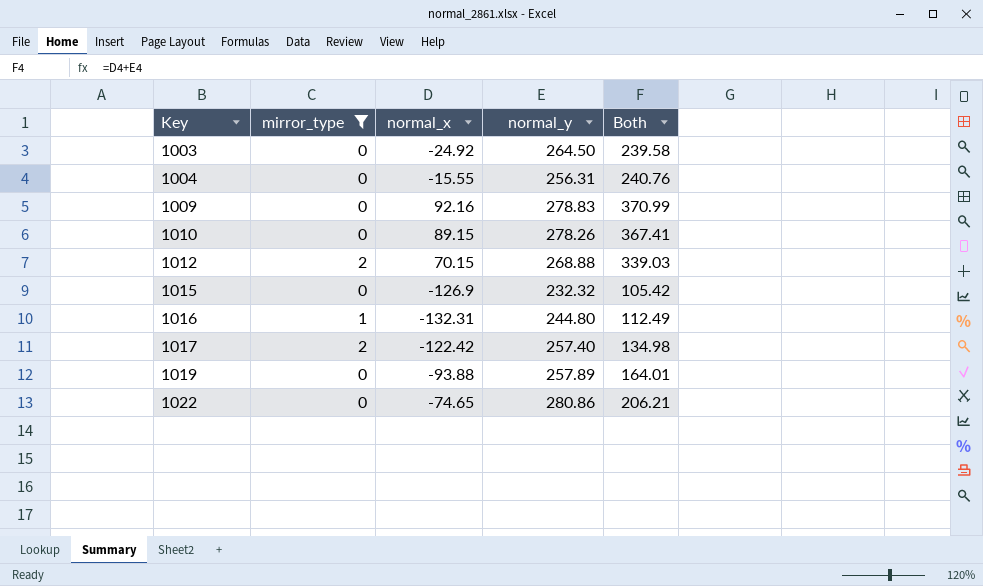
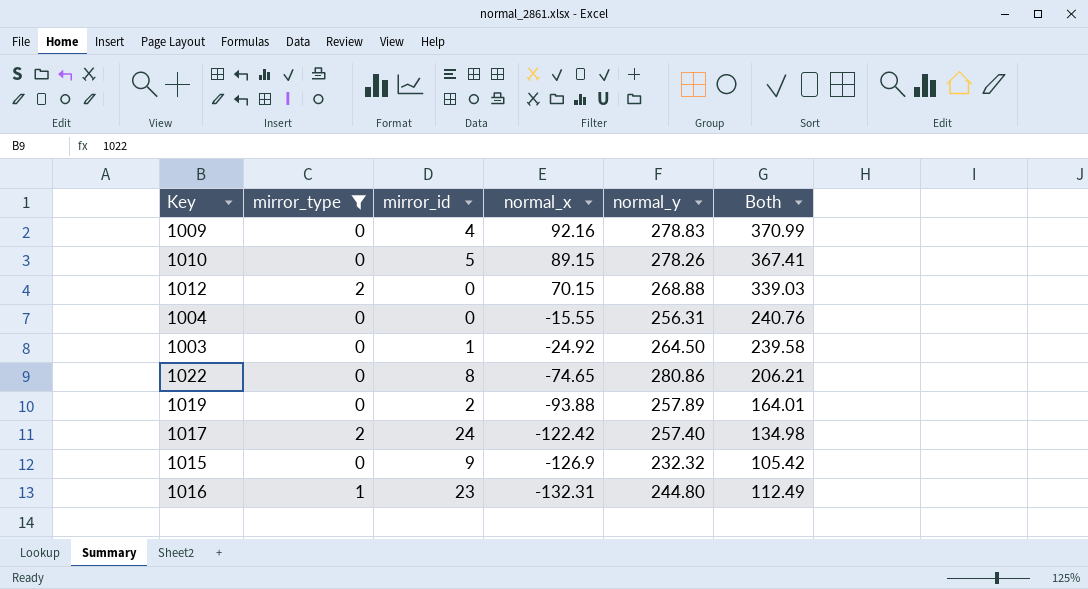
row order: Key ascending -> normal_x descending
column mirror_id | position: none -> 3

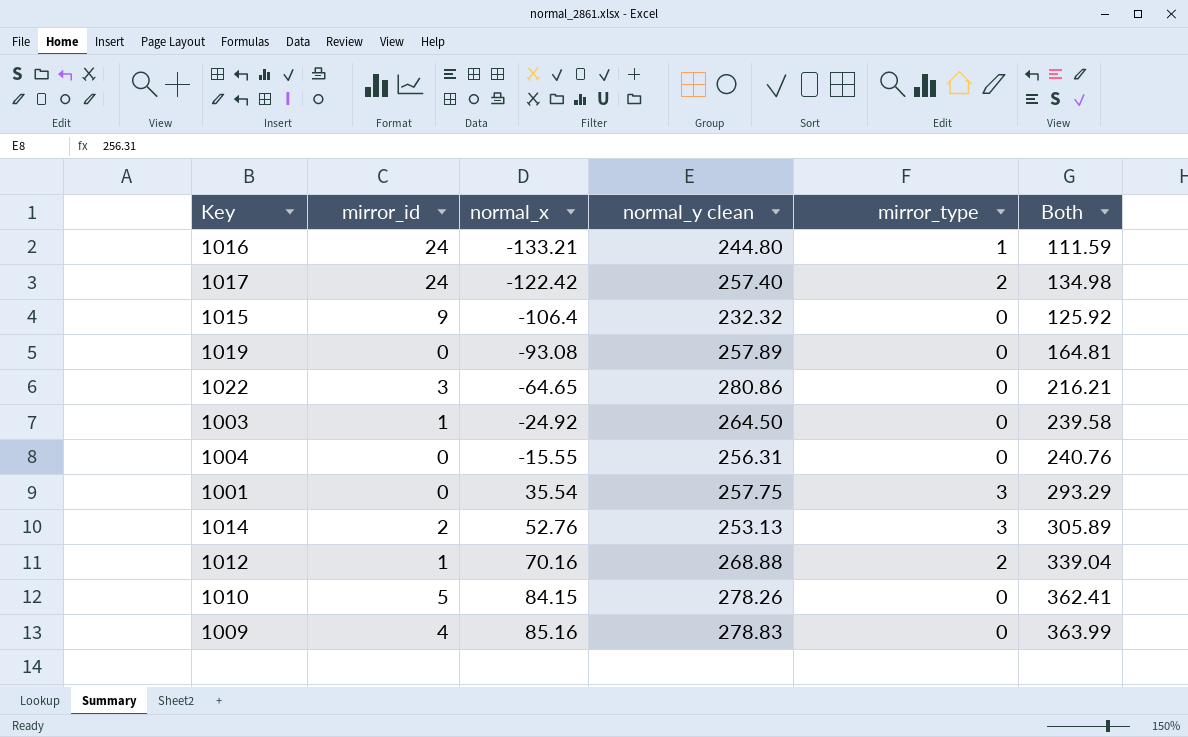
filter: mirror_type != 3 -> none
row order: normal_x descending -> normal_x ascending
column name: normal_y -> normal_y clean
column mirror_type | position: 2 -> 5
1016 | mirror_id: 23 -> 24
1016 | normal_x: -132.31 -> -133.21
1016 | Both: 112.49 -> 111.59
1015 | normal_x: -126.9 -> -106.4
1015 | Both: 105.42 -> 125.92
1019 | mirror_id: 2 -> 0
1019 | normal_x: -93.88 -> -93.08
1019 | Both: 164.01 -> 164.81
1022 | mirror_id: 8 -> 3
1022 | normal_x: -74.65 -> -64.65
1022 | Both: 206.21 -> 216.21
1012 | mirror_id: 0 -> 1
1012 | normal_x: 70.15 -> 70.16
1012 | Both: 339.03 -> 339.04
1010 | normal_x: 89.15 -> 84.15
1010 | Both: 367.41 -> 362.41
1009 | normal_x: 92.16 -> 85.16
1009 | Both: 370.99 -> 363.99

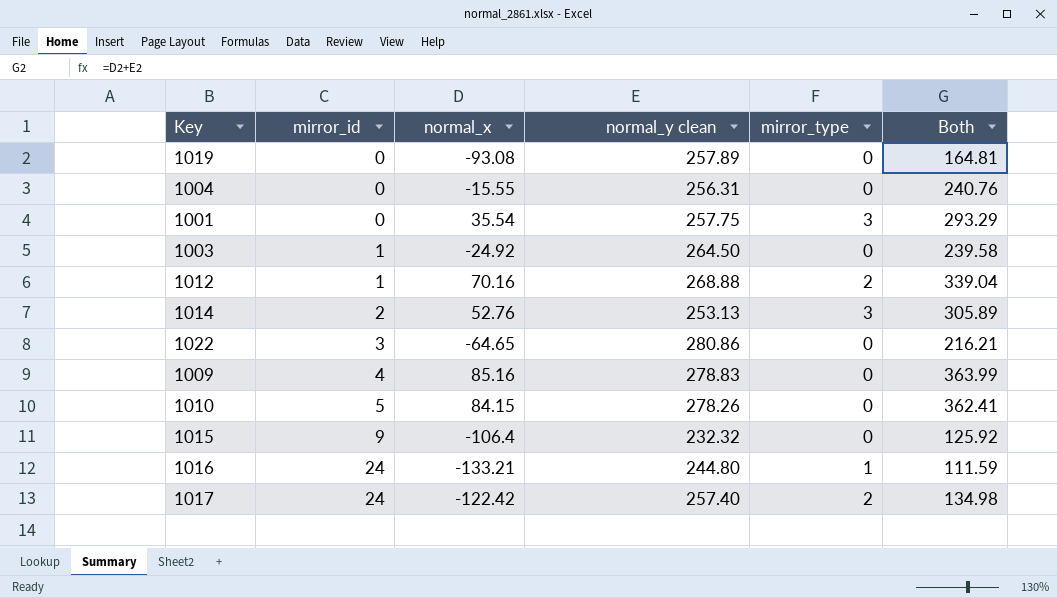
row order: normal_x ascending -> mirror_id ascending

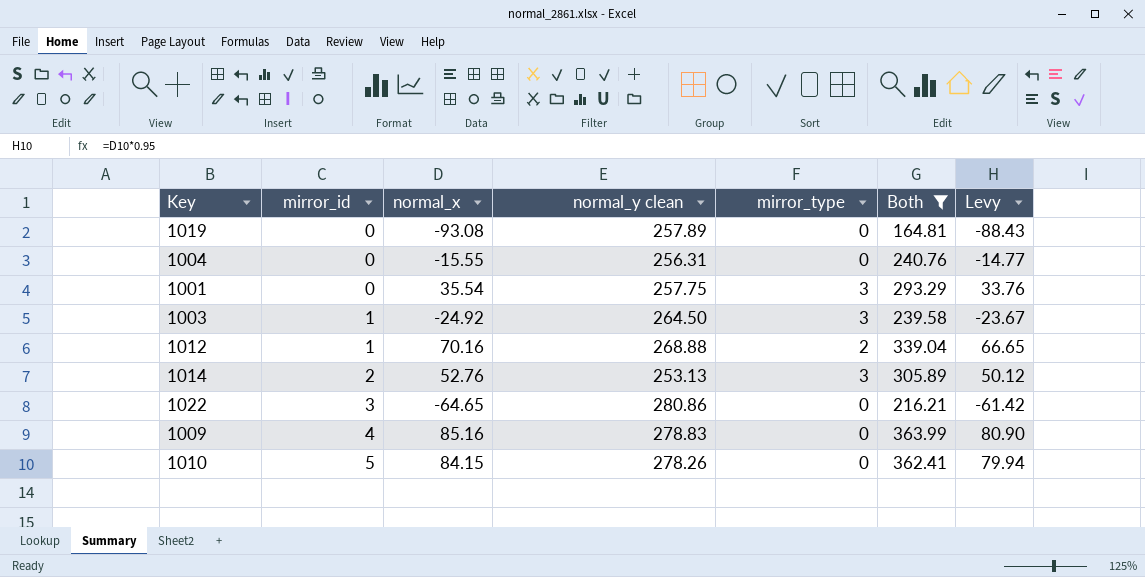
filter: none -> Both >= 164.81
column Levy | formula: none -> [normal_x] * 0.95
1003 | mirror_type: 0 -> 3

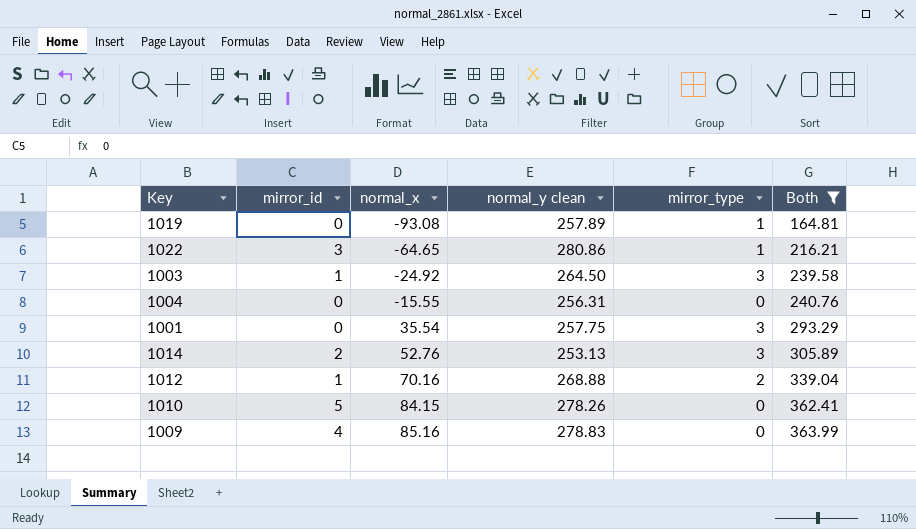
row order: mirror_id ascending -> normal_x ascending
column Levy | formula: [normal_x] * 0.95 -> none
1019 | mirror_type: 0 -> 1
1022 | mirror_type: 0 -> 1

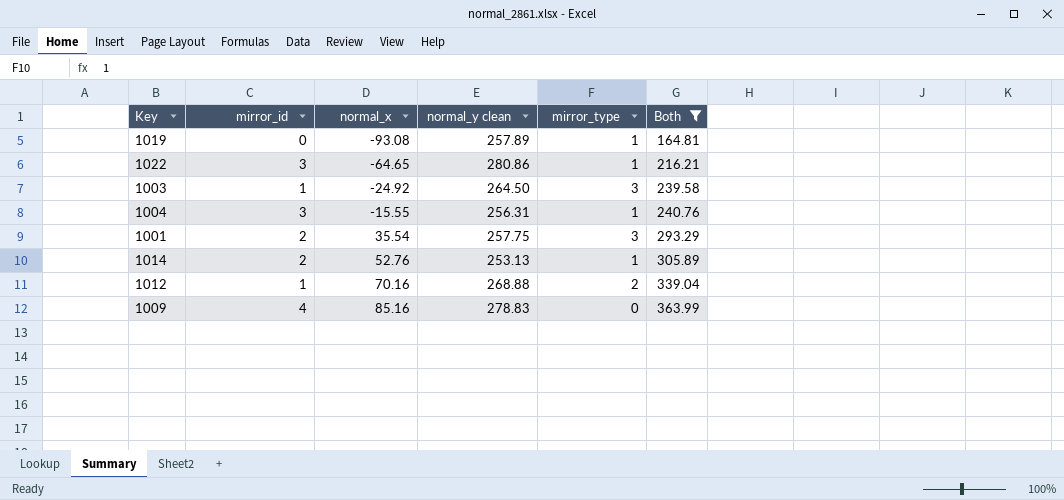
row 1010: 5 | 84.15 | 278.26 | 0 | 362.41 -> none
1004 | mirror_id: 0 -> 3
1004 | mirror_type: 0 -> 1
1001 | mirror_id: 0 -> 2
1014 | mirror_type: 3 -> 1

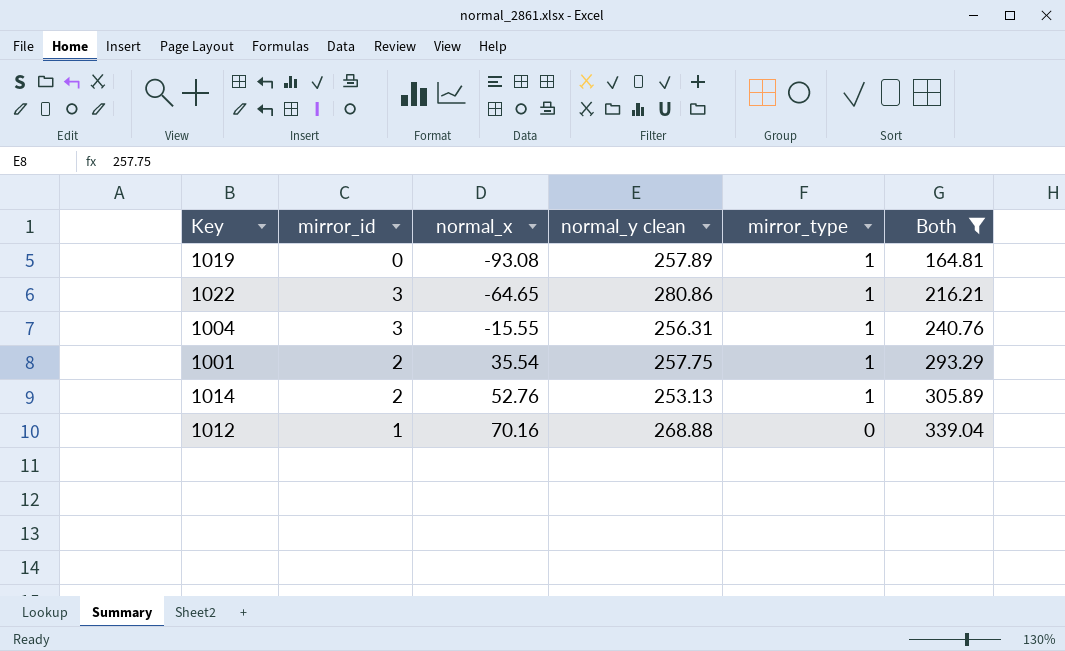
row 1003: 1 | -24.92 | 264.50 | 3 | 239.58 -> none
row 1009: 4 | 85.16 | 278.83 | 0 | 363.99 -> none
1001 | mirror_type: 3 -> 1
1012 | mirror_type: 2 -> 0

